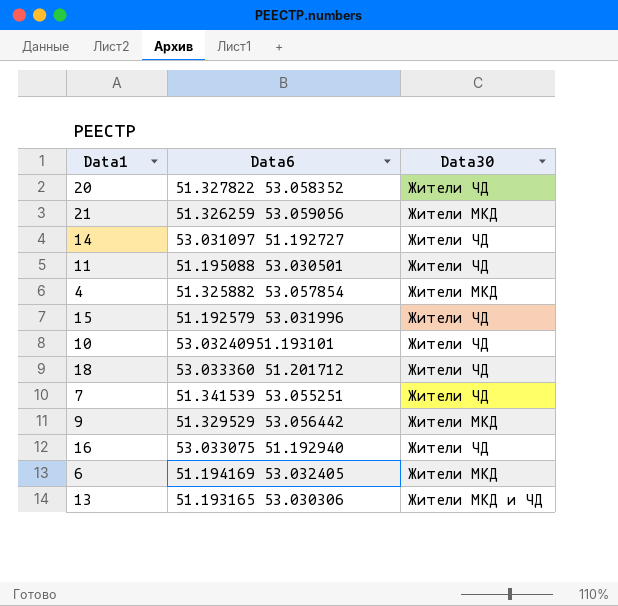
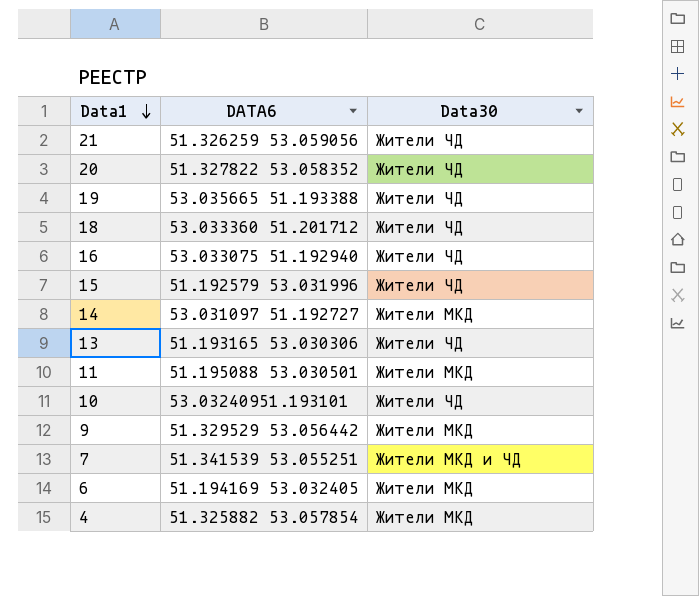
row order: none -> Data1 descending
column name: Data6 -> DATA6
21 | Data30: Жители МКД -> Жители ЧД
row 19: none -> 53.035665 51.193388 | Жители ЧД
14 | Data30: Жители ЧД -> Жители МКД
13 | Data30: Жители МКД и ЧД -> Жители ЧД
11 | Data30: Жители ЧД -> Жители МКД
7 | Data30: Жители ЧД -> Жители МКД и ЧД

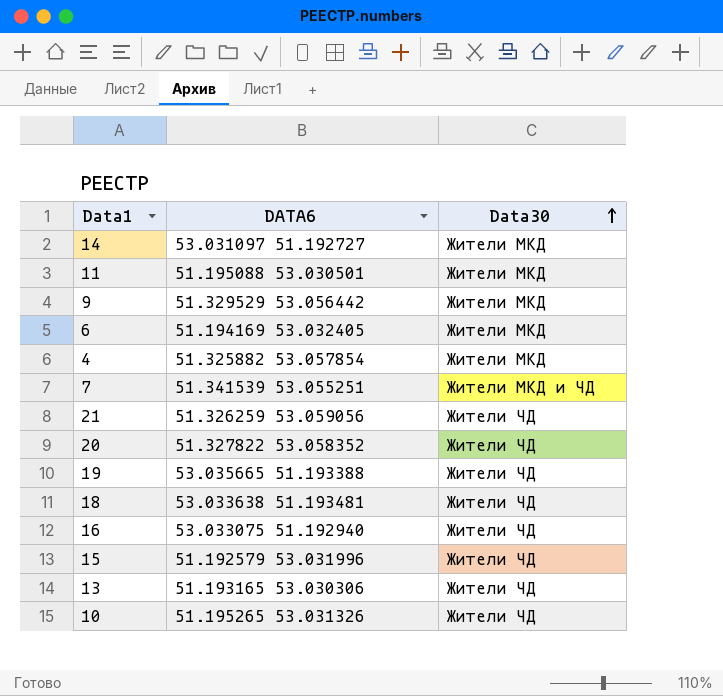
row order: Data1 descending -> Data30 ascending
18 | DATA6: 53.033360 51.201712 -> 53.033638 51.193481
10 | DATA6: 53.03240951.193101 -> 51.195265 53.031326

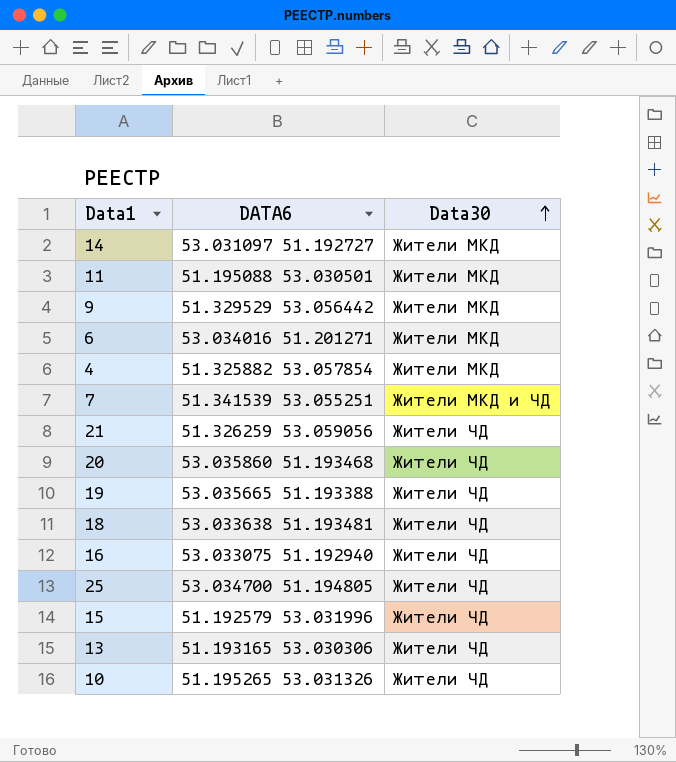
6 | DATA6: 51.194169 53.032405 -> 53.034016 51.201271
20 | DATA6: 51.327822 53.058352 -> 53.035860 51.193468
row 25: none -> 53.034700 51.194805 | Жители ЧД

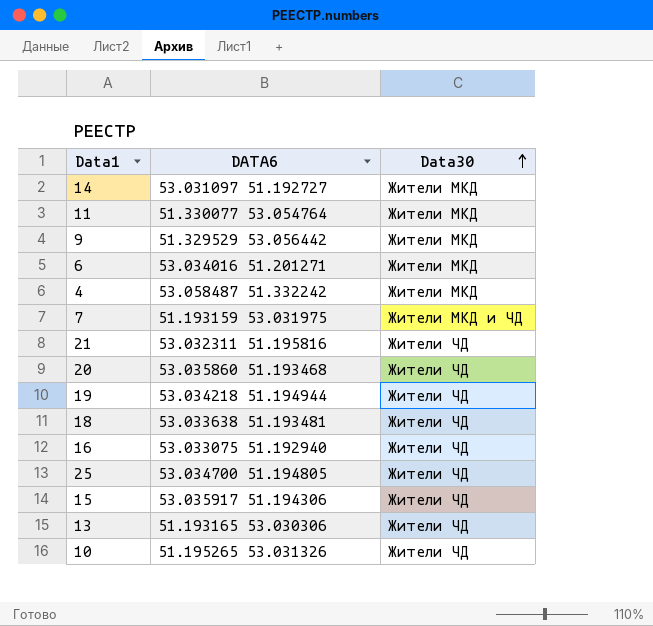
11 | DATA6: 51.195088 53.030501 -> 51.330077 53.054764
4 | DATA6: 51.325882 53.057854 -> 53.058487 51.332242
7 | DATA6: 51.341539 53.055251 -> 51.193159 53.031975
21 | DATA6: 51.326259 53.059056 -> 53.032311 51.195816
19 | DATA6: 53.035665 51.193388 -> 53.034218 51.194944
15 | DATA6: 51.192579 53.031996 -> 53.035917 51.194306

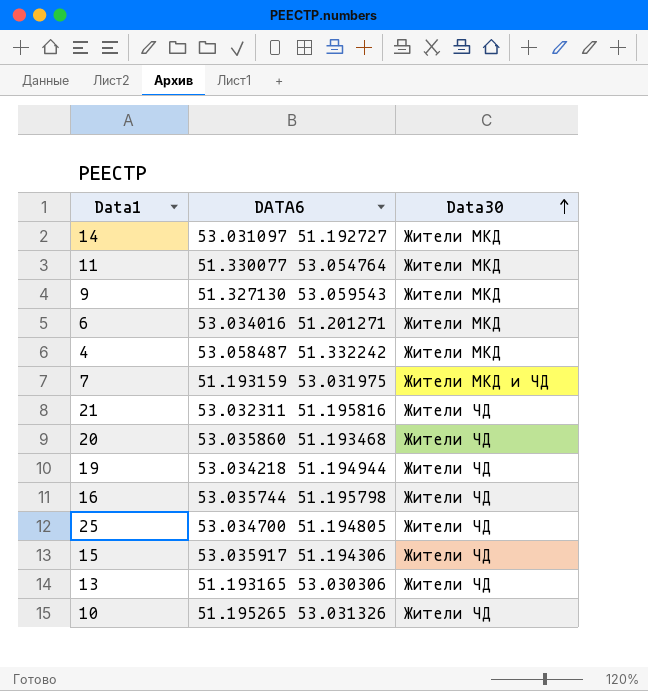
row 18: 53.033638 51.193481 | Жители ЧД -> none
9 | DATA6: 51.329529 53.056442 -> 51.327130 53.059543
16 | DATA6: 53.033075 51.192940 -> 53.035744 51.195798

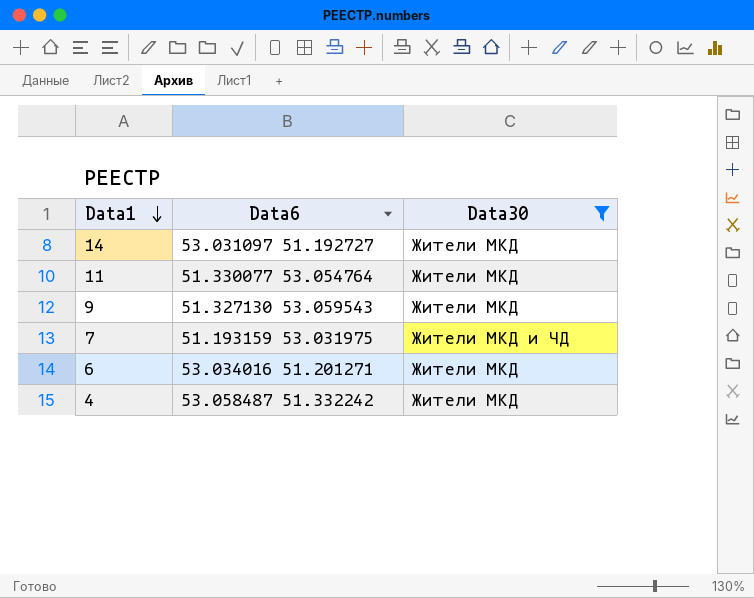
filter: none -> Data30 != Жители ЧД
row order: Data30 ascending -> Data1 descending
column name: DATA6 -> Data6

